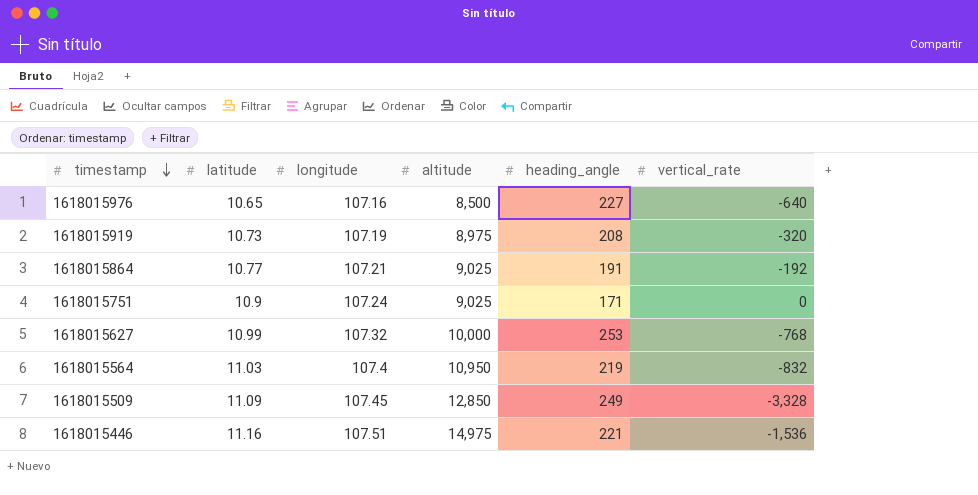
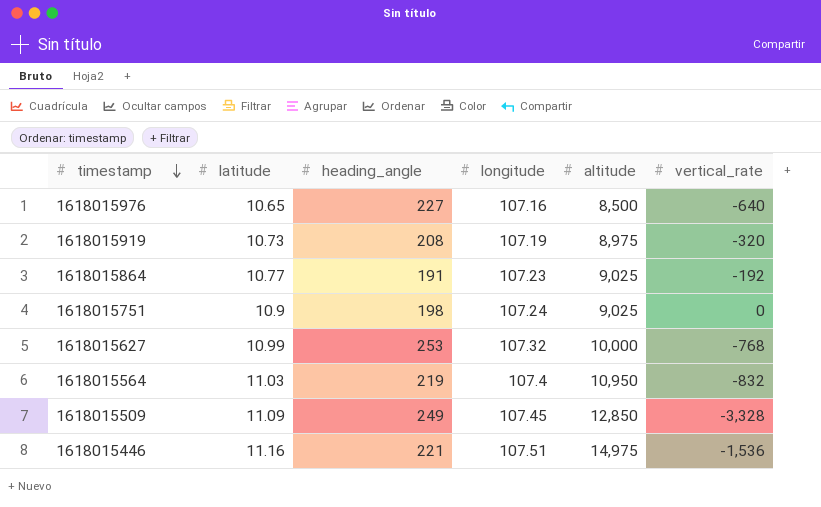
column heading_angle | position: 5 -> 3
1618015864 | longitude: 107.21 -> 107.23
1618015751 | heading_angle: 171 -> 198

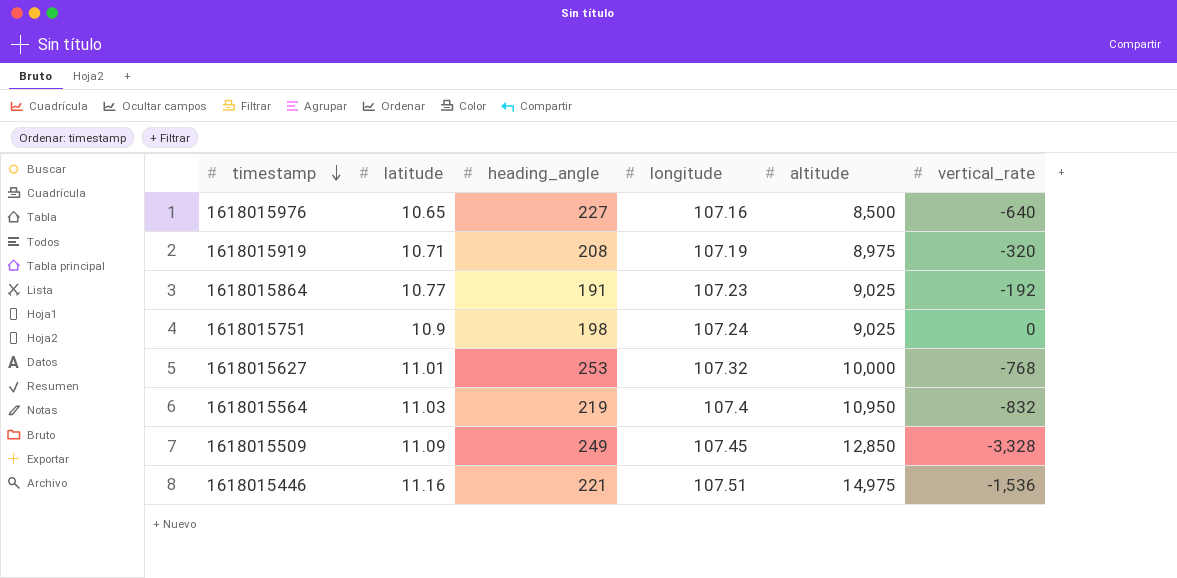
1618015919 | latitude: 10.73 -> 10.71
1618015627 | latitude: 10.99 -> 11.01

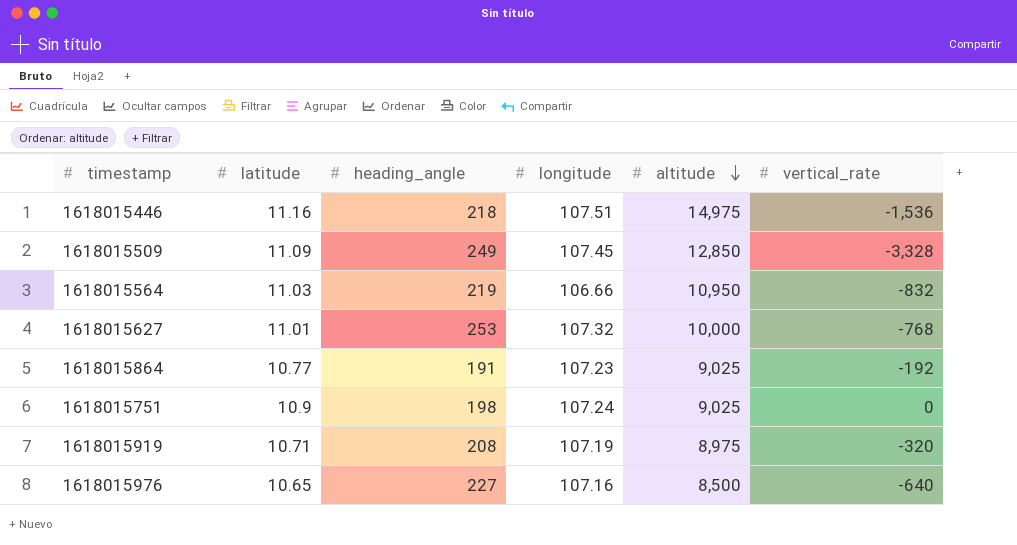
row order: timestamp descending -> altitude descending
1618015446 | heading_angle: 221 -> 218
1618015564 | longitude: 107.4 -> 106.66

